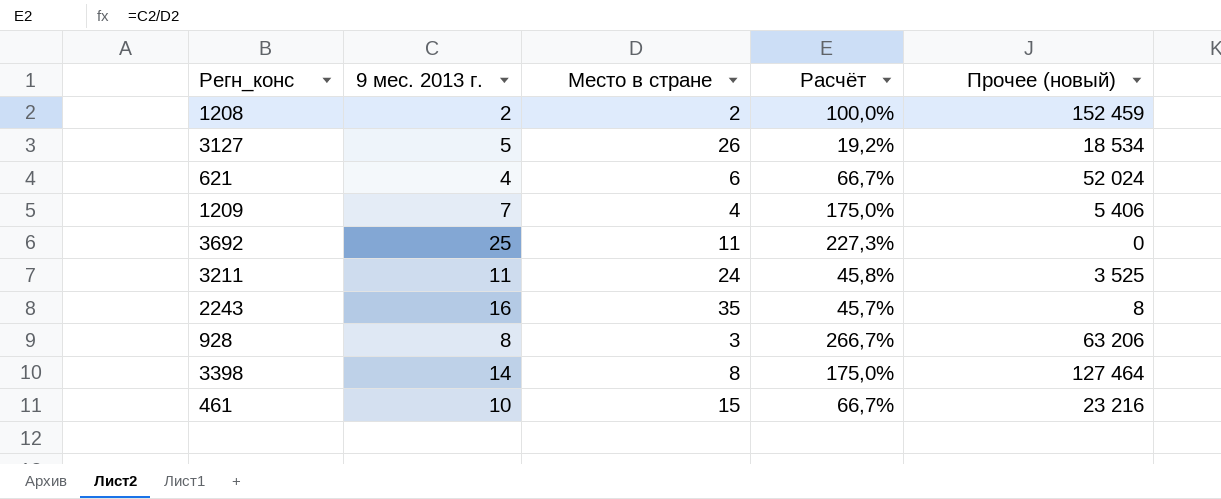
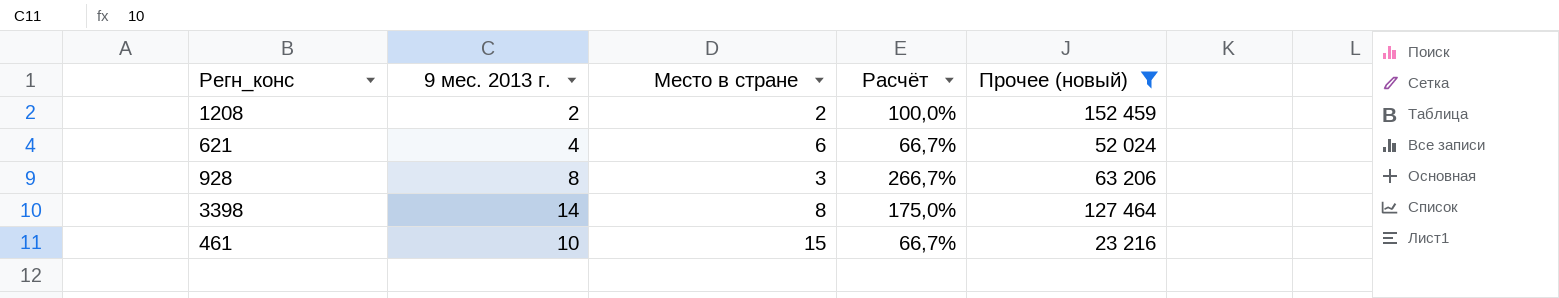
filter: none -> Прочее (новый) >= 23 216

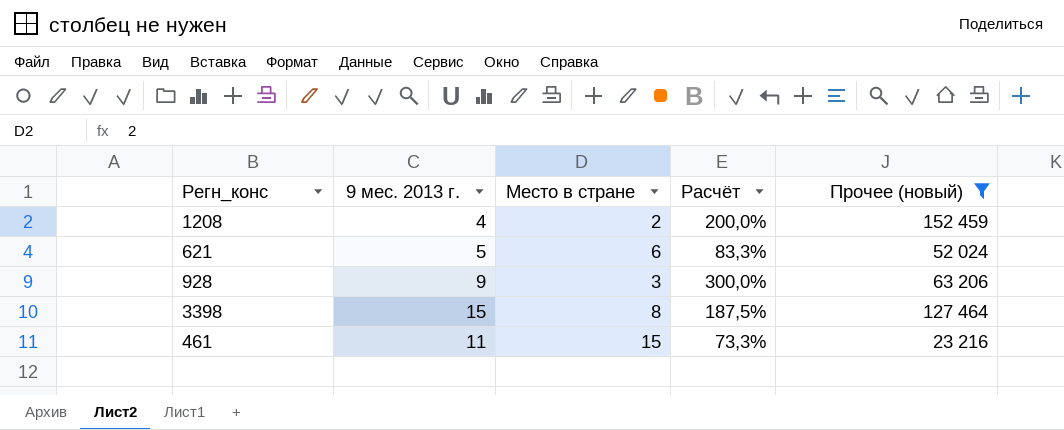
1208 | 9 мес. 2013 г.: 2 -> 4
1208 | Расчёт: 100,0% -> 200,0%
621 | 9 мес. 2013 г.: 4 -> 5
621 | Расчёт: 66,7% -> 83,3%
928 | 9 мес. 2013 г.: 8 -> 9
928 | Расчёт: 266,7% -> 300,0%
3398 | 9 мес. 2013 г.: 14 -> 15
3398 | Расчёт: 175,0% -> 187,5%
461 | 9 мес. 2013 г.: 10 -> 11
461 | Расчёт: 66,7% -> 73,3%

